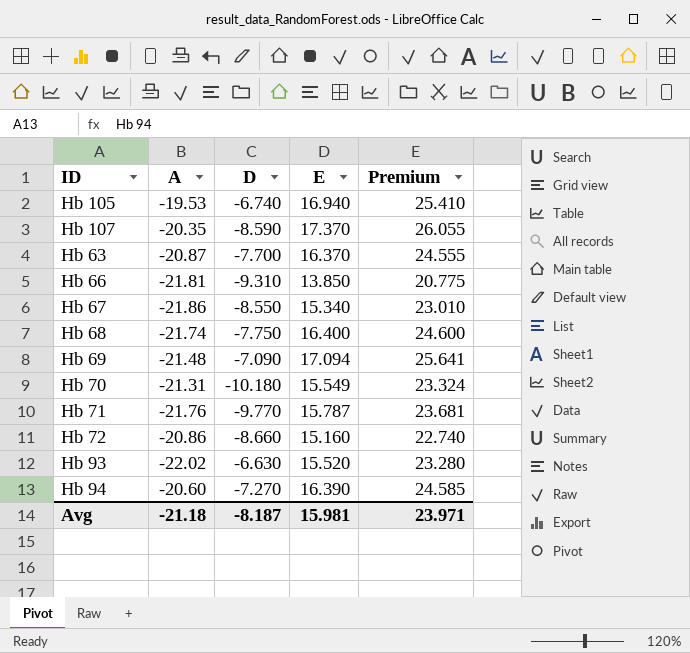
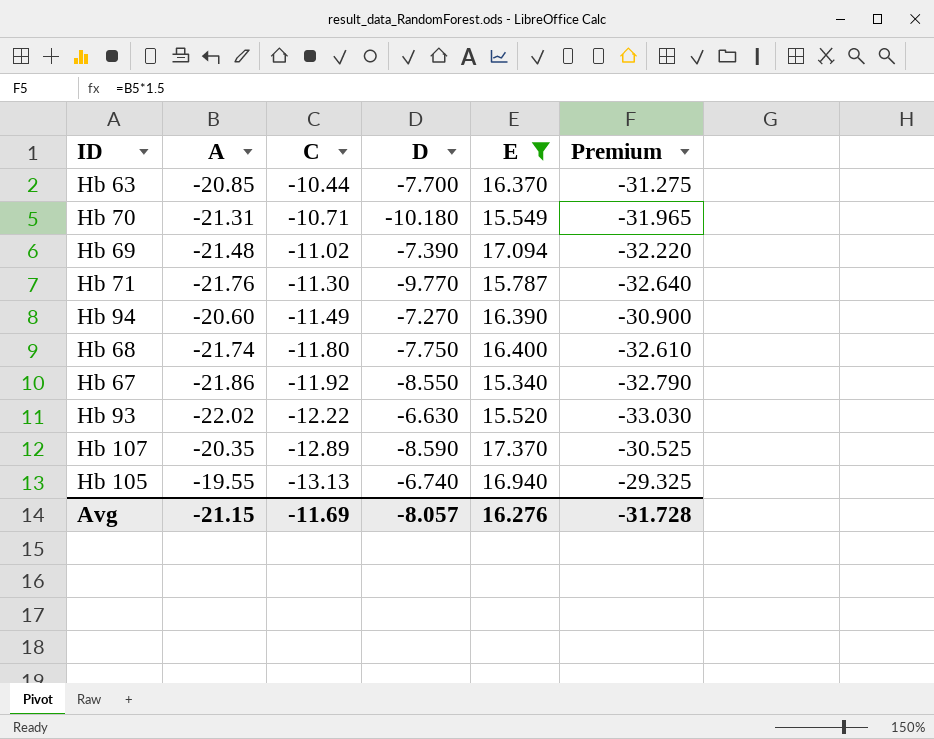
filter: none -> E >= 15.340
row order: none -> C descending
column C | position: none -> 3
column Premium | formula: [E] * 1.5 -> [A] * 1.5
Hb 63 | A: -20.87 -> -20.85
Hb 69 | D: -7.090 -> -7.390
Hb 105 | A: -19.53 -> -19.55
Avg | A: -21.18 -> -21.15
Avg | D: -8.187 -> -8.057
Avg | E: 15.981 -> 16.276
Avg | Premium: 23.971 -> -31.728

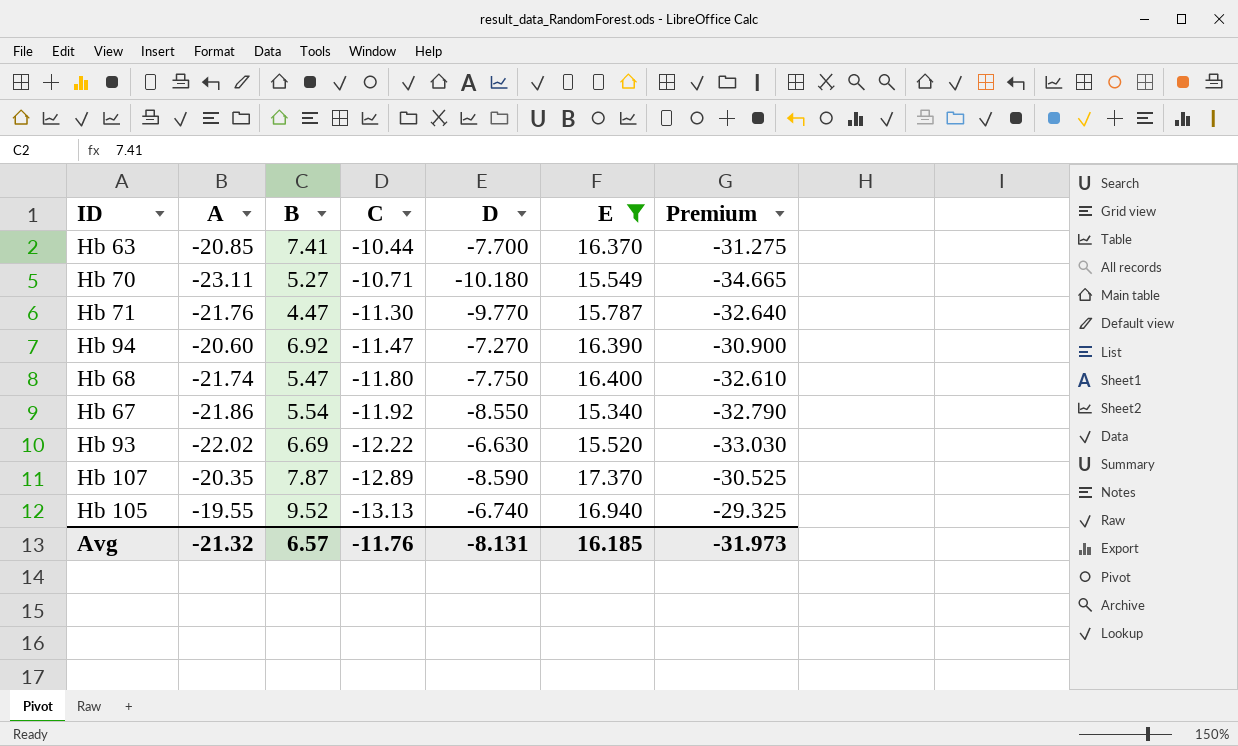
column B | position: none -> 3
row Hb 69: -21.48 | -11.02 | -7.390 | 17.094 | -32.220 -> none
Hb 70 | A: -21.31 -> -23.11
Hb 70 | Premium: -31.965 -> -34.665
Hb 94 | C: -11.49 -> -11.47
Avg | A: -21.15 -> -21.32
Avg | C: -11.69 -> -11.76
Avg | D: -8.057 -> -8.131
Avg | E: 16.276 -> 16.185
Avg | Premium: -31.728 -> -31.973

